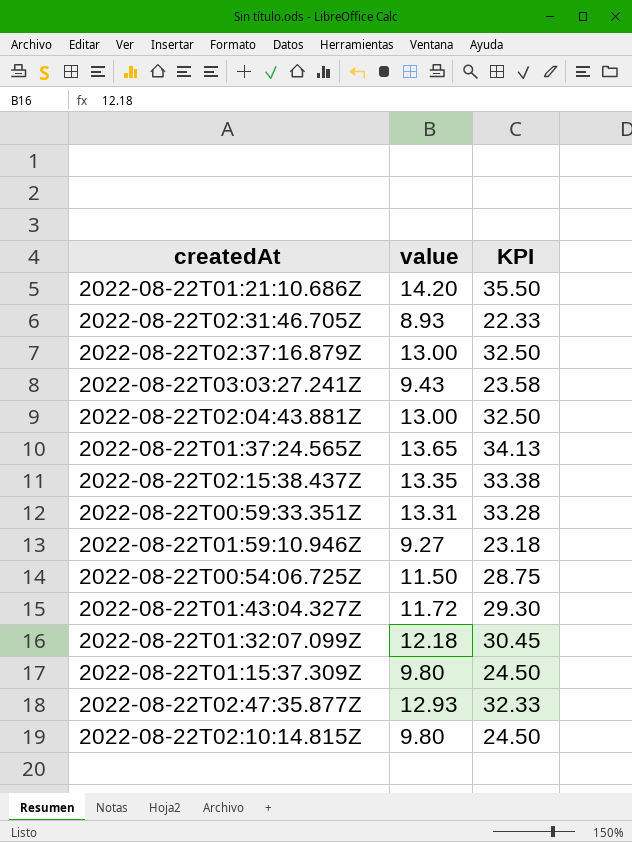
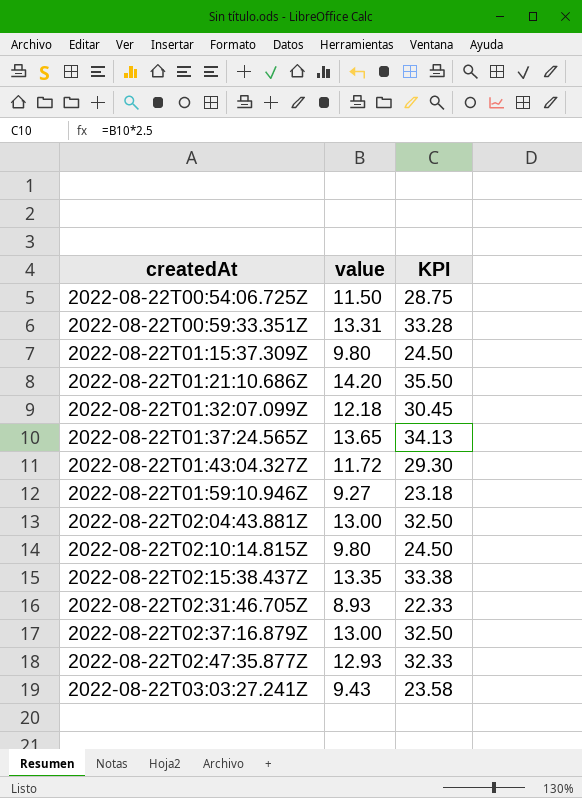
row order: none -> createdAt ascending

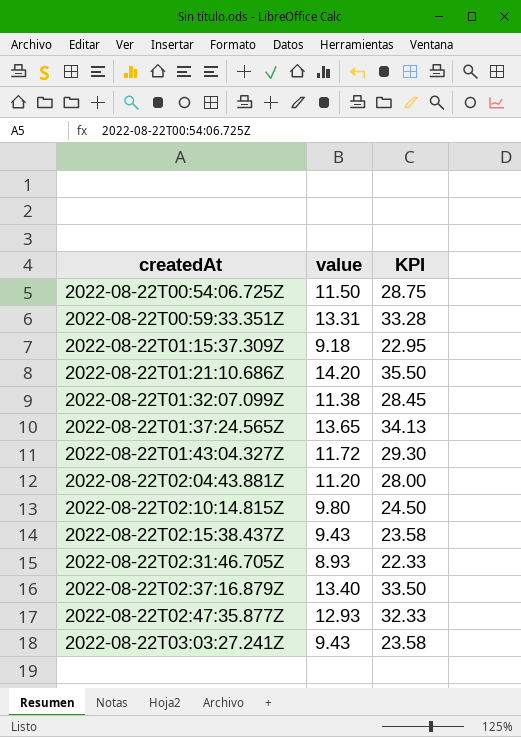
row 2022-08-22T01:59:10.946Z: 9.27 | 23.18 -> none
2022-08-22T01:15:37.309Z | value: 9.80 -> 9.18
2022-08-22T01:15:37.309Z | KPI: 24.50 -> 22.95
2022-08-22T01:32:07.099Z | value: 12.18 -> 11.38
2022-08-22T01:32:07.099Z | KPI: 30.45 -> 28.45
2022-08-22T02:04:43.881Z | value: 13.00 -> 11.20
2022-08-22T02:04:43.881Z | KPI: 32.50 -> 28.00
2022-08-22T02:15:38.437Z | value: 13.35 -> 9.43
2022-08-22T02:15:38.437Z | KPI: 33.38 -> 23.58
2022-08-22T02:37:16.879Z | value: 13.00 -> 13.40
2022-08-22T02:37:16.879Z | KPI: 32.50 -> 33.50

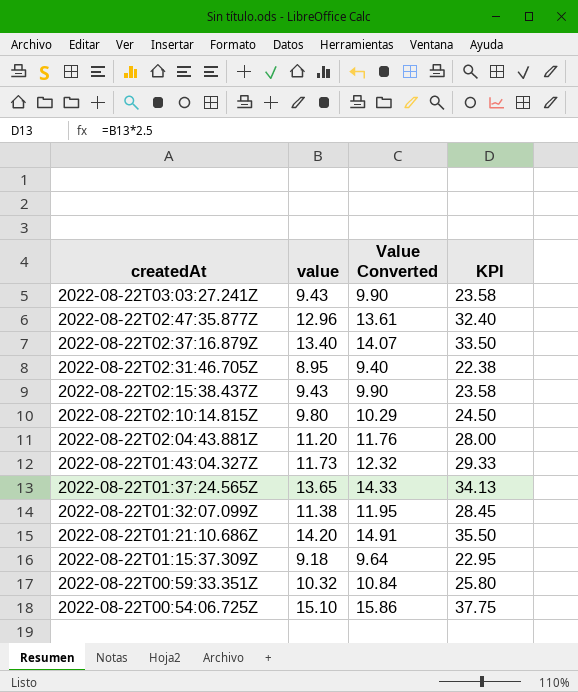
row order: createdAt ascending -> createdAt descending
column Value Converted | formula: none -> [value] * 1.05
2022-08-22T02:47:35.877Z | value: 12.93 -> 12.96
2022-08-22T02:47:35.877Z | KPI: 32.33 -> 32.40
2022-08-22T02:31:46.705Z | value: 8.93 -> 8.95
2022-08-22T02:31:46.705Z | KPI: 22.33 -> 22.38
2022-08-22T01:43:04.327Z | value: 11.72 -> 11.73
2022-08-22T01:43:04.327Z | KPI: 29.30 -> 29.33
2022-08-22T00:59:33.351Z | value: 13.31 -> 10.32
2022-08-22T00:59:33.351Z | KPI: 33.28 -> 25.80
2022-08-22T00:54:06.725Z | value: 11.50 -> 15.10
2022-08-22T00:54:06.725Z | KPI: 28.75 -> 37.75

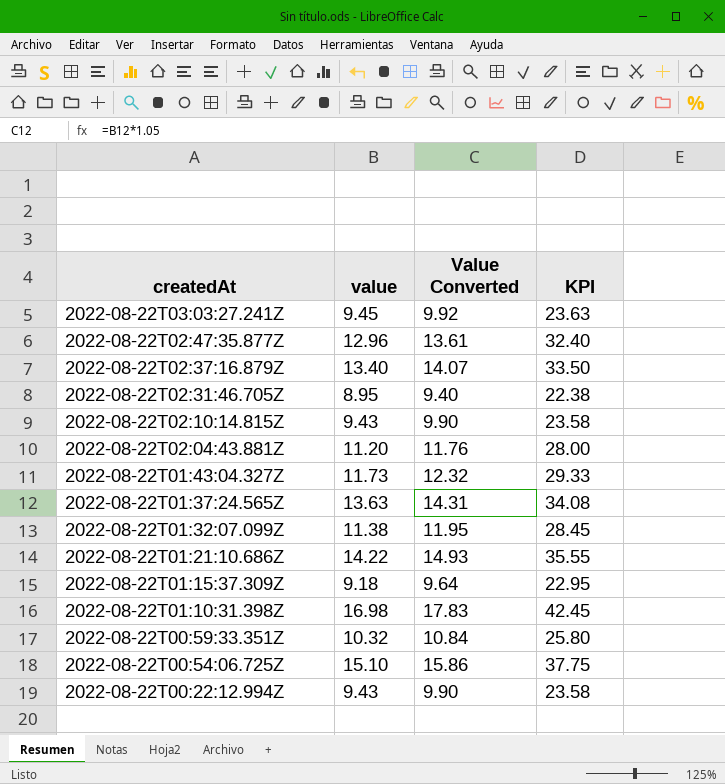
row 2022-08-22T02:15:38.437Z: 9.43 | 9.90 | 23.58 -> none
2022-08-22T03:03:27.241Z | value: 9.43 -> 9.45
2022-08-22T03:03:27.241Z | Value Converted: 9.90 -> 9.92
2022-08-22T03:03:27.241Z | KPI: 23.58 -> 23.63
2022-08-22T02:10:14.815Z | value: 9.80 -> 9.43
2022-08-22T02:10:14.815Z | Value Converted: 10.29 -> 9.90
2022-08-22T02:10:14.815Z | KPI: 24.50 -> 23.58
2022-08-22T01:37:24.565Z | value: 13.65 -> 13.63
2022-08-22T01:37:24.565Z | Value Converted: 14.33 -> 14.31
2022-08-22T01:37:24.565Z | KPI: 34.13 -> 34.08
2022-08-22T01:21:10.686Z | value: 14.20 -> 14.22
2022-08-22T01:21:10.686Z | Value Converted: 14.91 -> 14.93
2022-08-22T01:21:10.686Z | KPI: 35.50 -> 35.55
row 2022-08-22T01:10:31.398Z: none -> 16.98 | 17.83 | 42.45
row 2022-08-22T00:22:12.994Z: none -> 9.43 | 9.90 | 23.58

